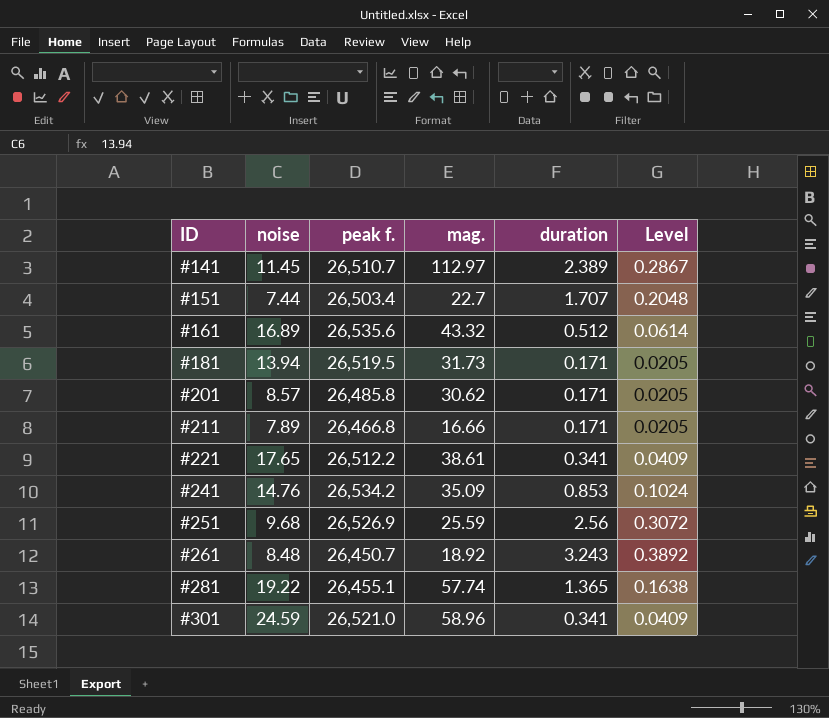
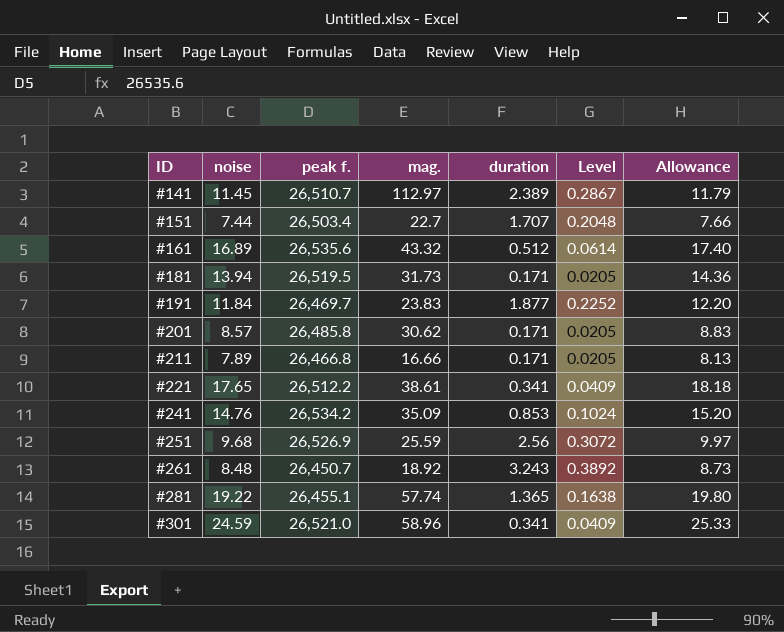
column Allowance | formula: none -> [noise] * 1.03
row #191: none -> 11.84 | 26,469.7 | 23.83 | 1.877 | 0.2252 | 12.20

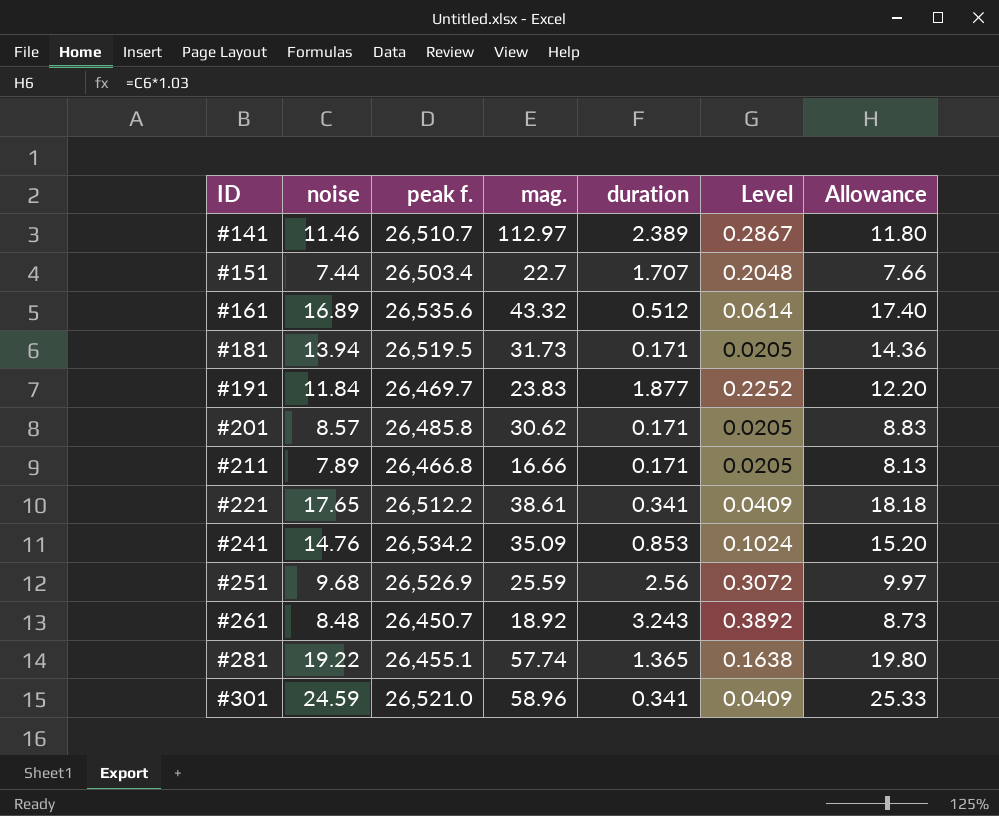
#141 | noise: 11.45 -> 11.46
#141 | Allowance: 11.79 -> 11.80

